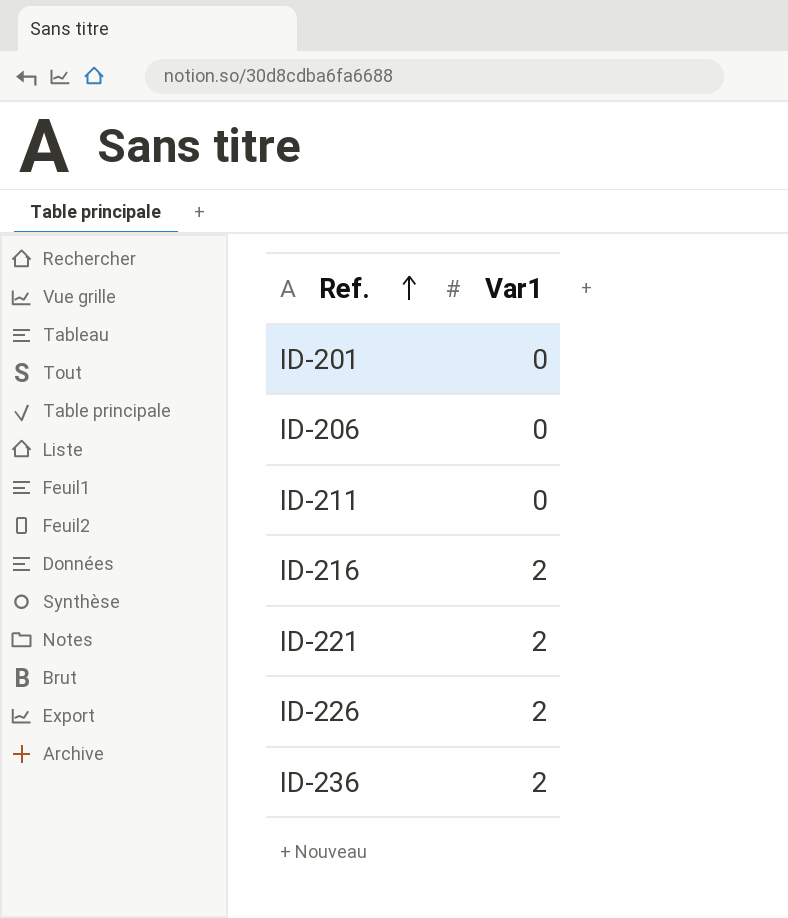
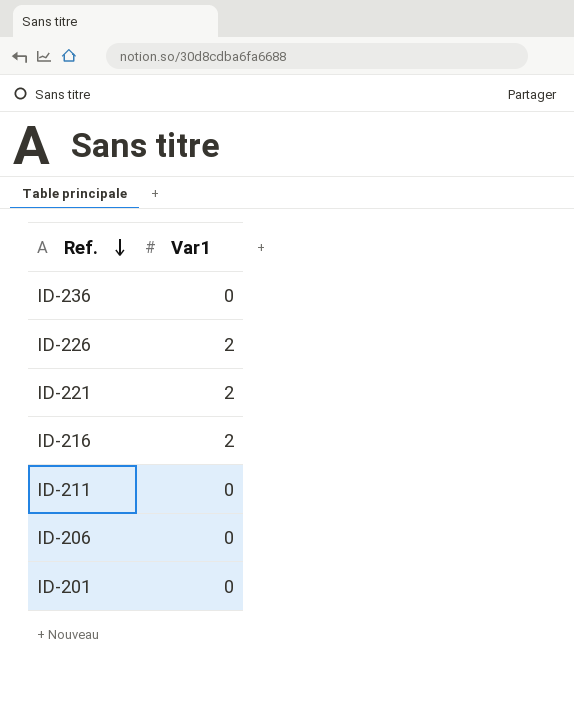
row order: Ref. ascending -> Ref. descending
ID-236 | Var1: 2 -> 0

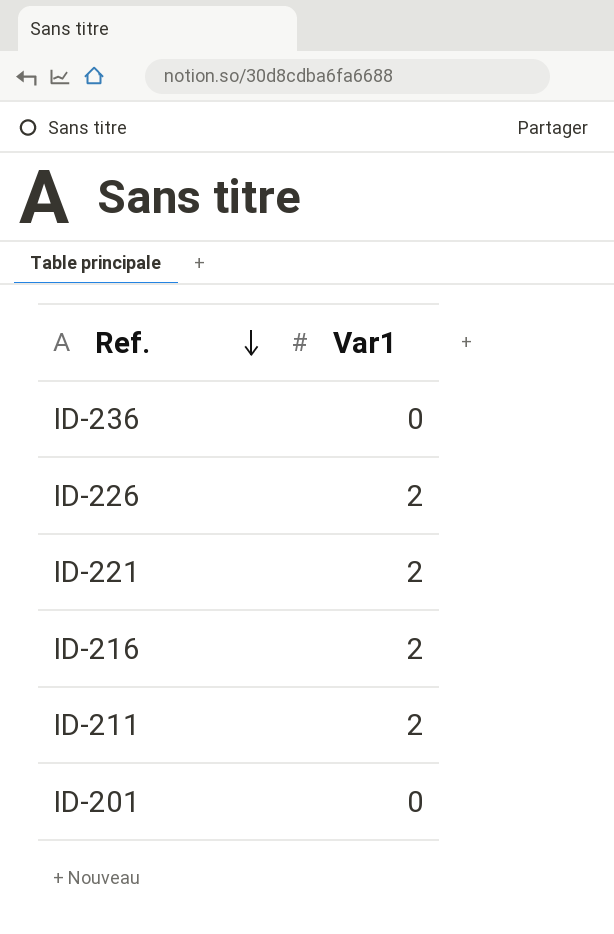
row ID-206: 0 -> none
ID-211 | Var1: 0 -> 2

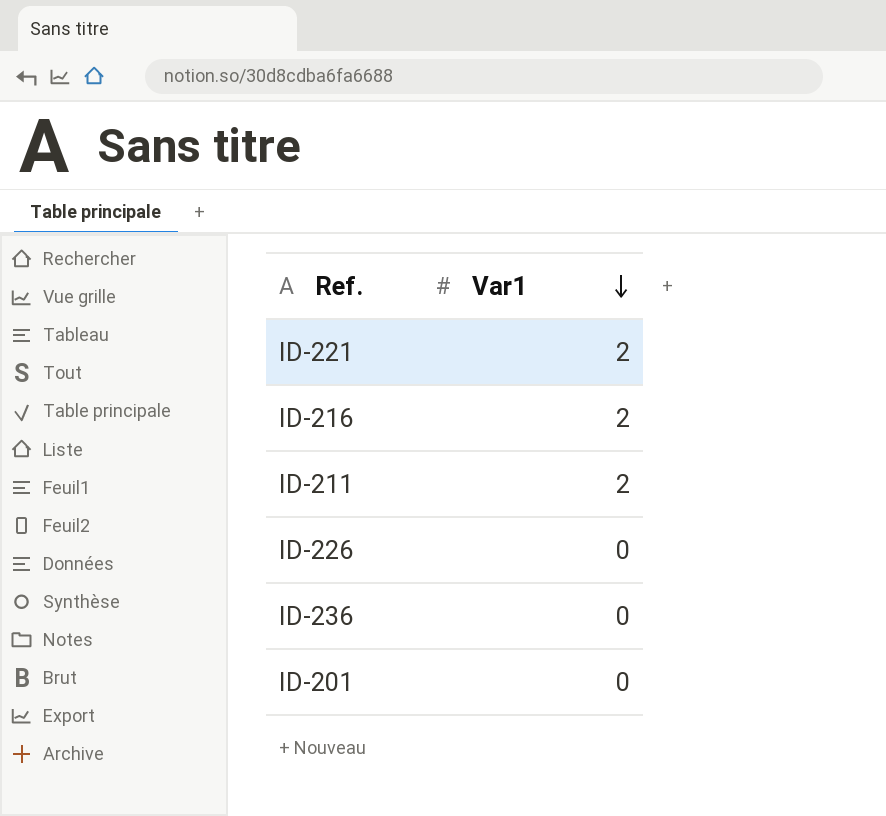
row order: Ref. descending -> Var1 descending
ID-226 | Var1: 2 -> 0

